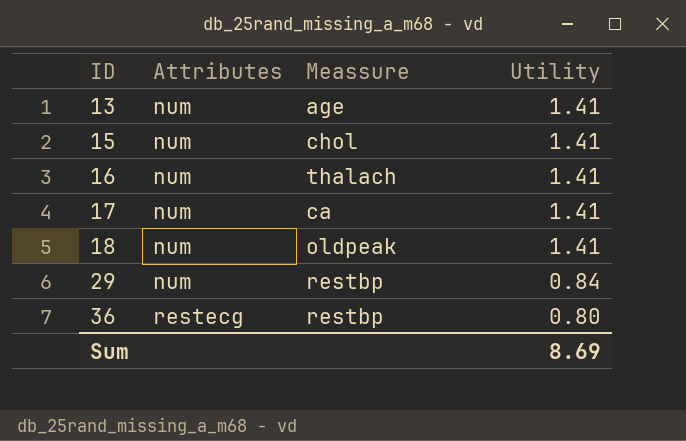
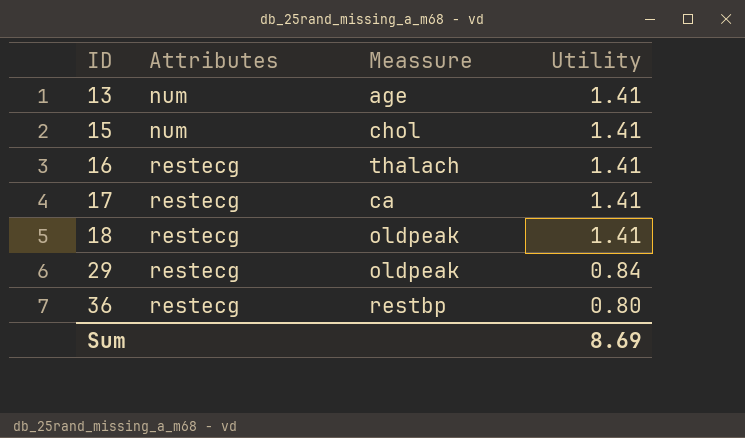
16 | Attributes: num -> restecg
17 | Attributes: num -> restecg
18 | Attributes: num -> restecg
29 | Attributes: num -> restecg
29 | Meassure: restbp -> oldpeak

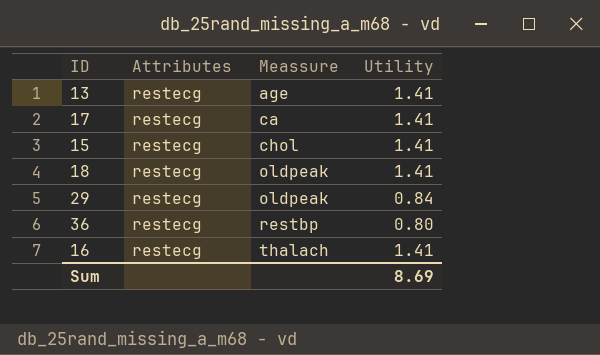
row order: ID ascending -> Meassure ascending
13 | Attributes: num -> restecg
15 | Attributes: num -> restecg

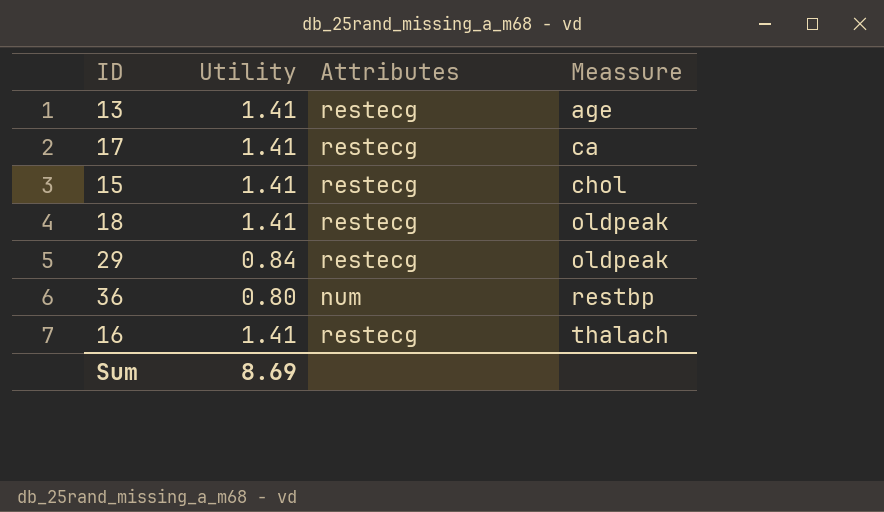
column Utility | position: 4 -> 2
36 | Attributes: restecg -> num

